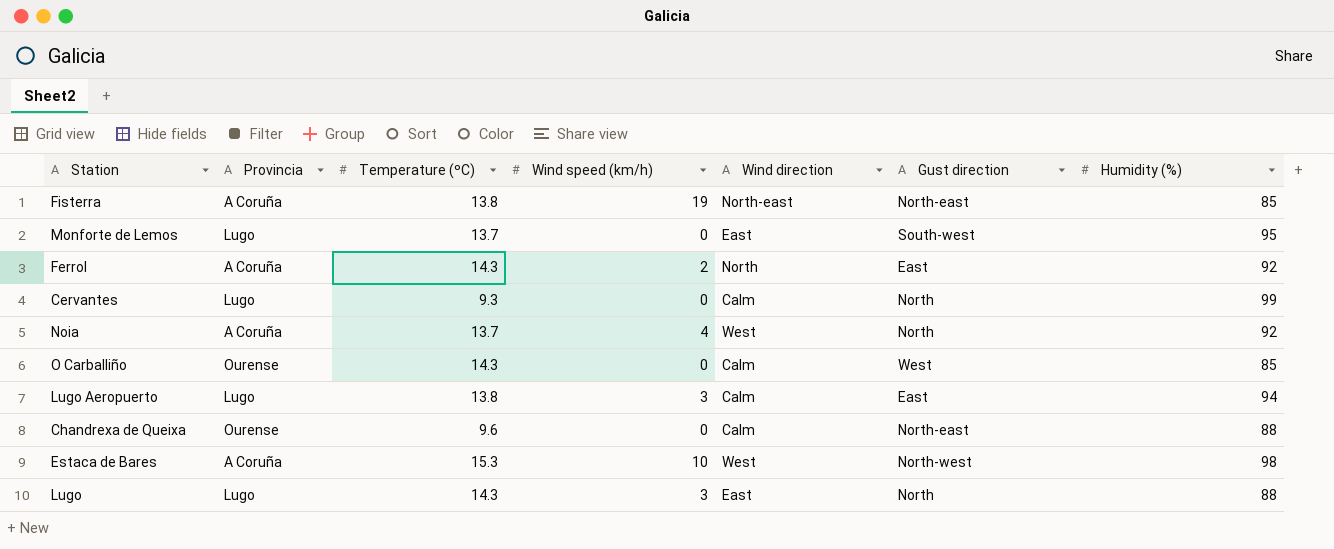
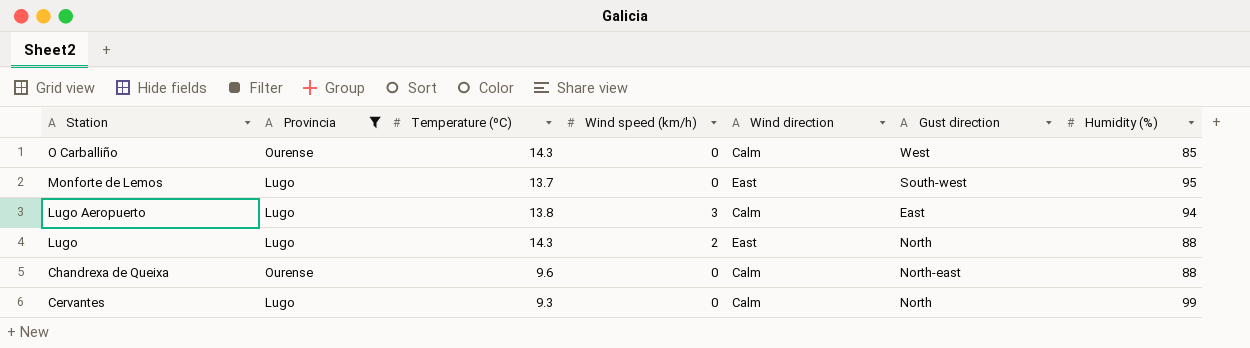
filter: none -> Provincia != A Coruña
row order: none -> Station descending
Lugo | Wind speed (km/h): 3 -> 2

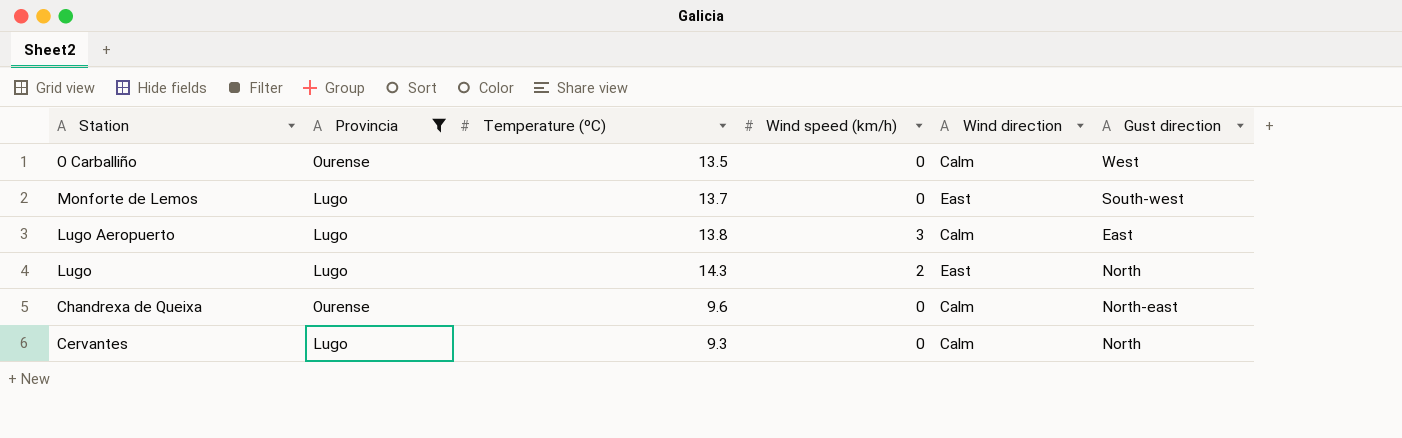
column Humidity (%) | position: 7 -> none
O Carballiño | Temperature (ºC): 14.3 -> 13.5

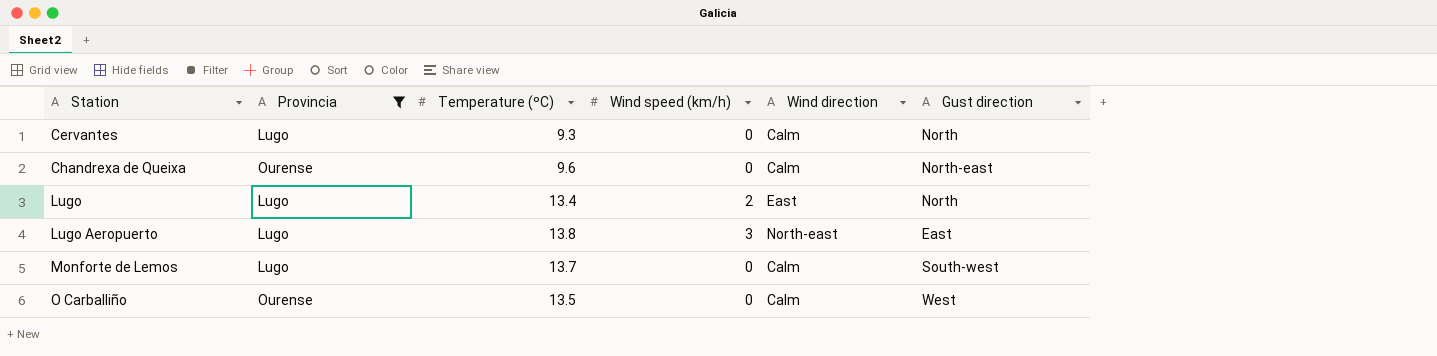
row order: Station descending -> Station ascending
Lugo | Temperature (ºC): 14.3 -> 13.4
Lugo Aeropuerto | Wind direction: Calm -> North-east
Monforte de Lemos | Wind direction: East -> Calm

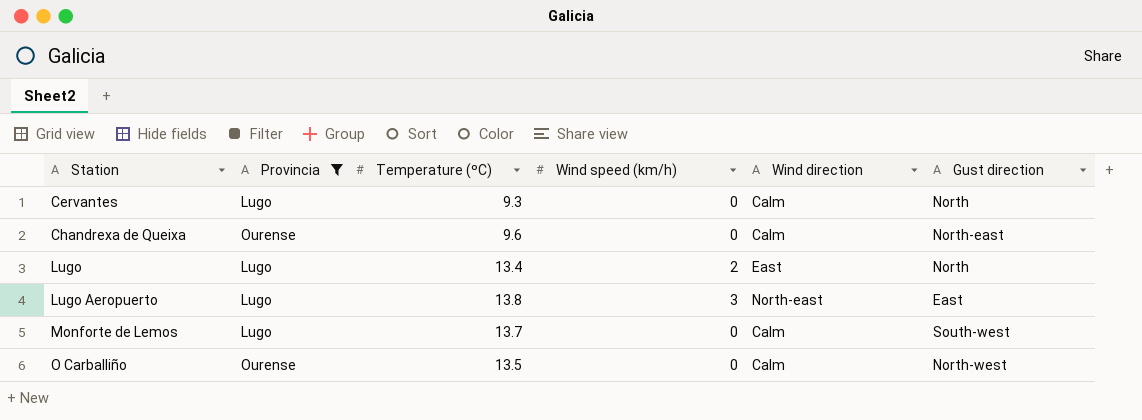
O Carballiño | Gust direction: West -> North-west

